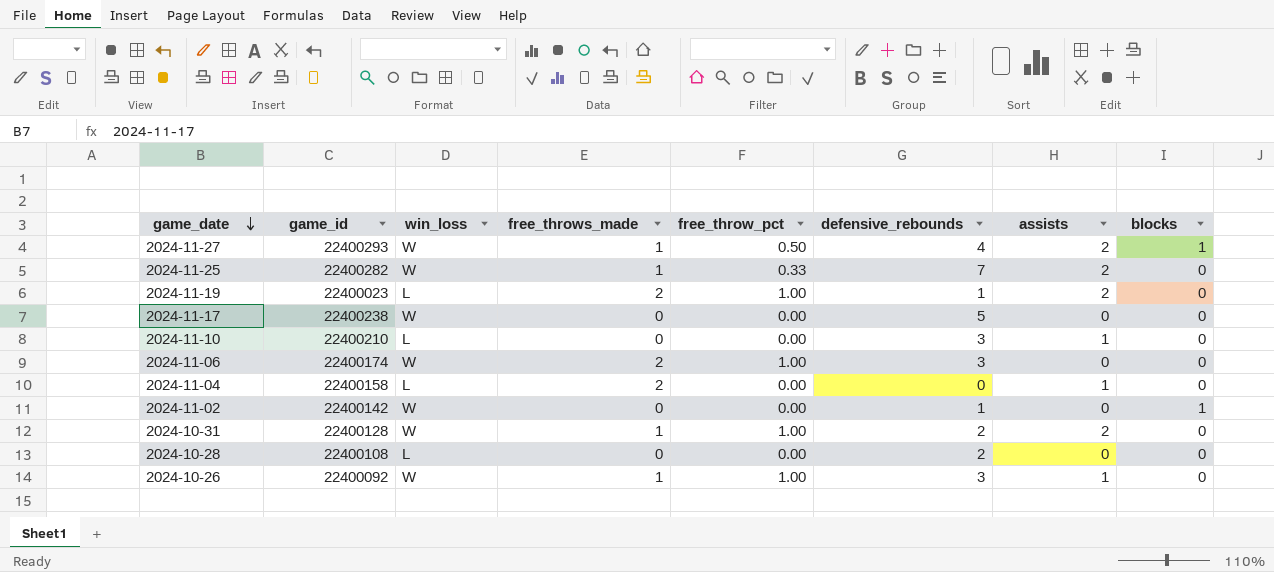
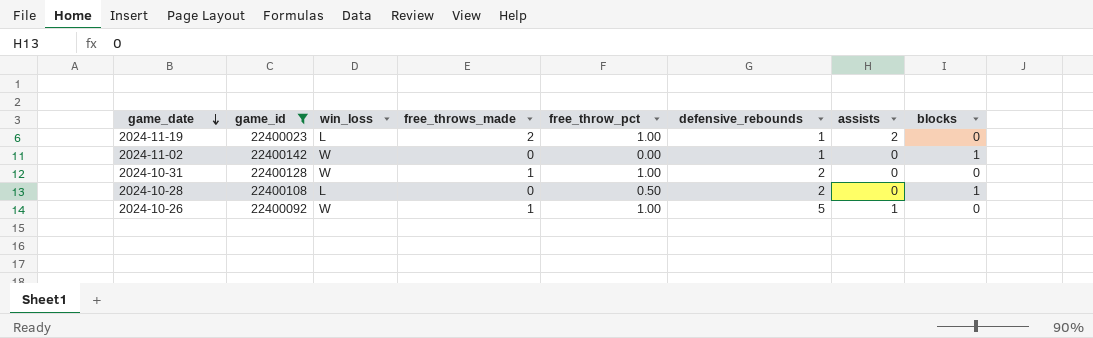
filter: none -> game_id <= 22400142
2024-10-31 | assists: 2 -> 0
2024-10-28 | free_throw_pct: 0.00 -> 0.50
2024-10-28 | blocks: 0 -> 1
2024-10-26 | defensive_rebounds: 3 -> 5

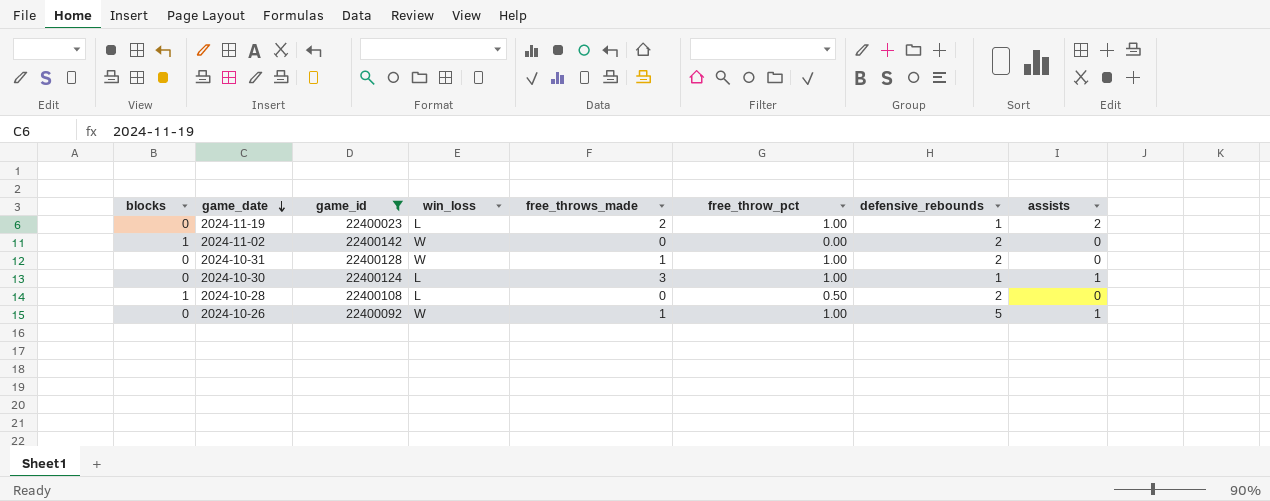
column blocks | position: 8 -> 1
2024-11-02 | defensive_rebounds: 1 -> 2
row 2024-10-30: none -> 0 | 22400124 | L | 3 | 1.00 | 1 | 1

